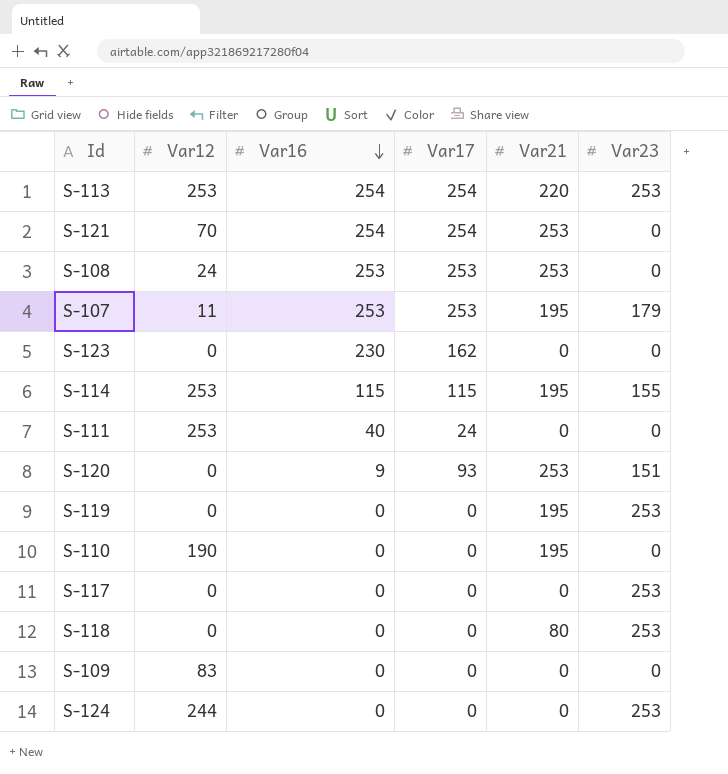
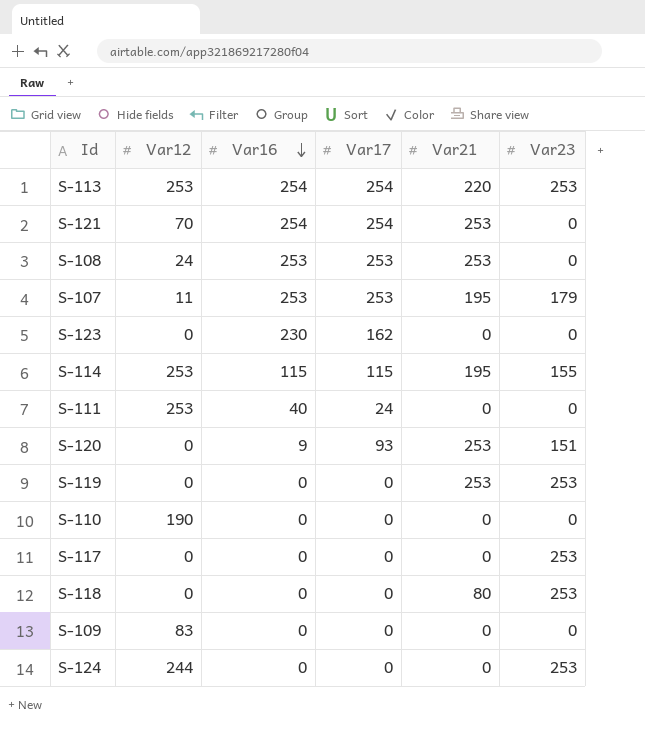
S-119 | Var21: 195 -> 253
S-110 | Var21: 195 -> 0

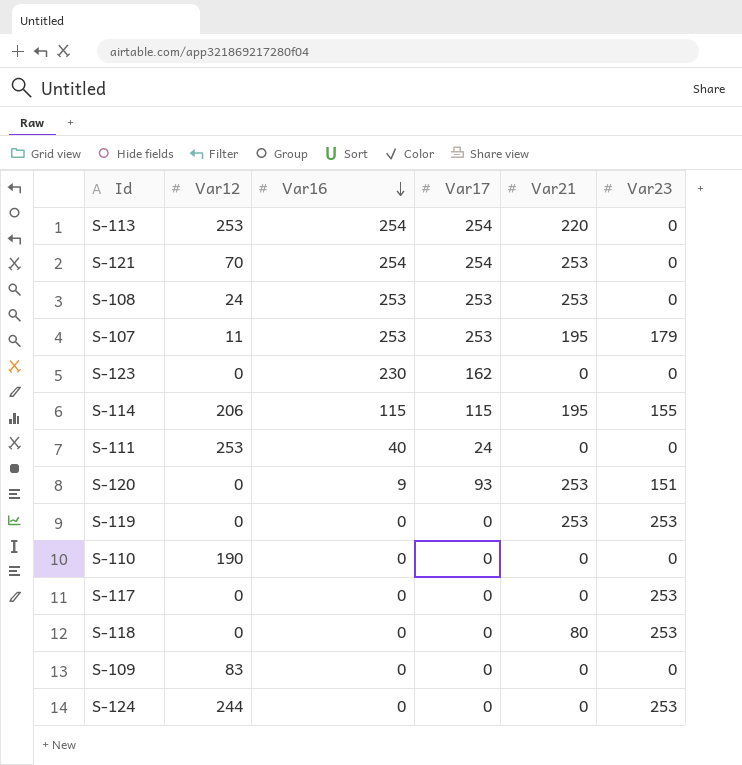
S-113 | Var23: 253 -> 0
S-114 | Var12: 253 -> 206

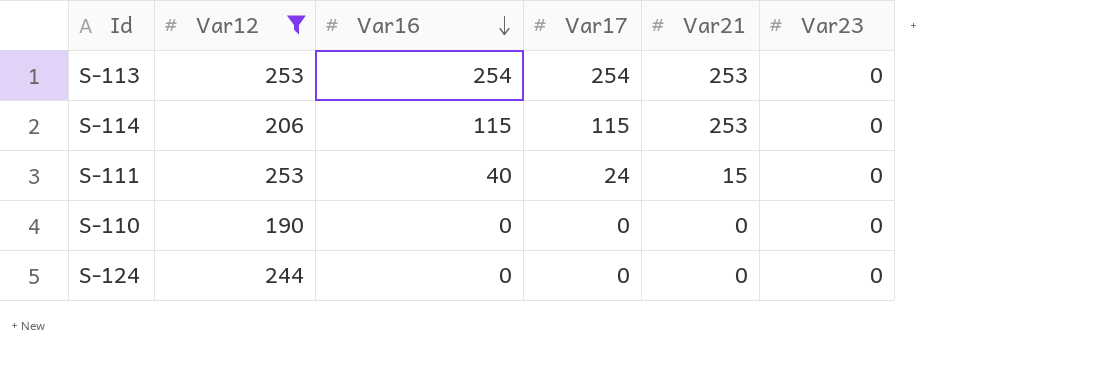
filter: none -> Var12 >= 190
S-113 | Var21: 220 -> 253
S-114 | Var21: 195 -> 253
S-114 | Var23: 155 -> 0
S-111 | Var21: 0 -> 15
S-124 | Var23: 253 -> 0

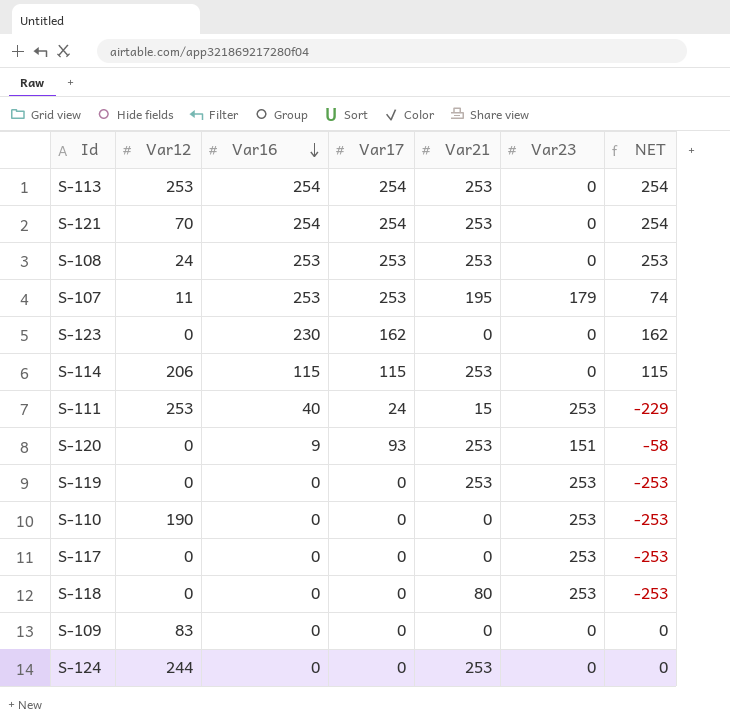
filter: Var12 >= 190 -> none
column NET | formula: none -> [Var17] - [Var23]
S-111 | Var23: 0 -> 253
S-110 | Var23: 0 -> 253
S-124 | Var21: 0 -> 253

